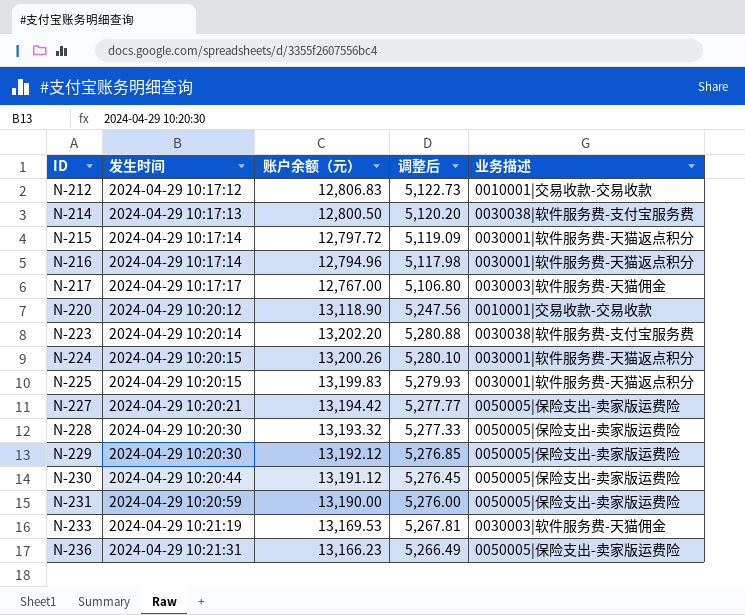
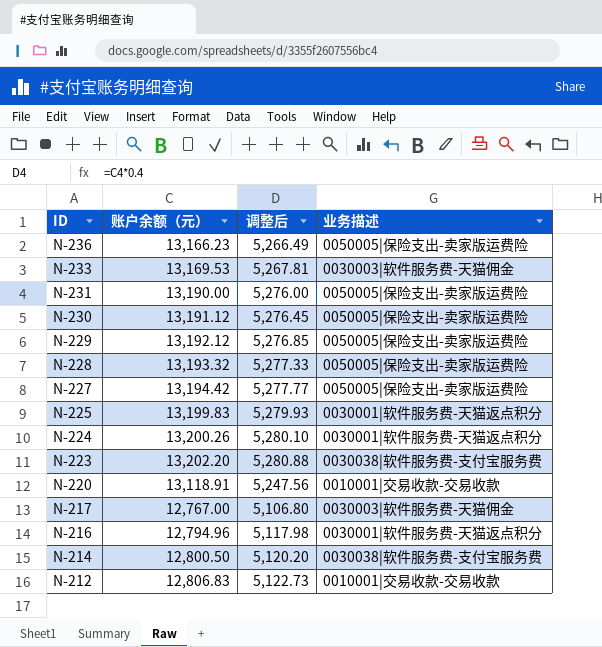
row order: ID ascending -> ID descending
column 发生时间 | position: 2 -> none
row N-215: 2024-04-29 10:17:14 | 12,797.72 | 5,119.09 | 0030001|软件服务费-天猫返点积分 -> none
N-220 | 账户余额（元）: 13,118.90 -> 13,118.91

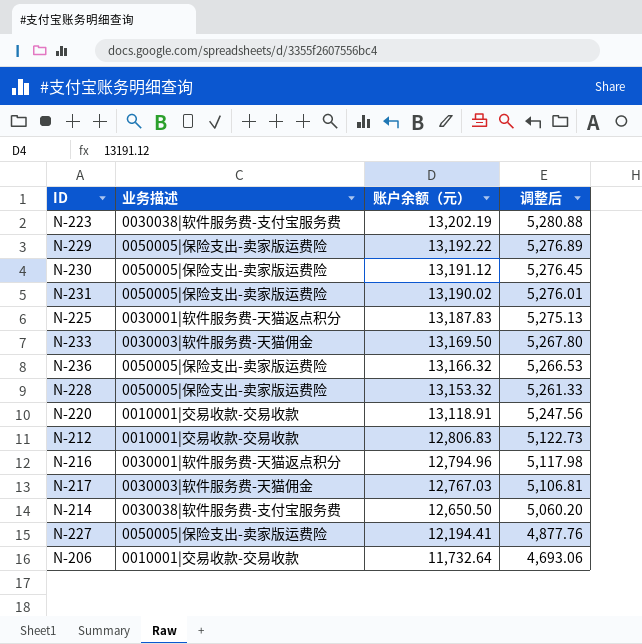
row order: ID descending -> 账户余额（元） descending
column 业务描述 | position: 4 -> 2
row N-224: 13,200.26 | 5,280.10 | 0030001|软件服务费-天猫返点积分 -> none
N-223 | 账户余额（元）: 13,202.20 -> 13,202.19
N-229 | 账户余额（元）: 13,192.12 -> 13,192.22
N-229 | 调整后: 5,276.85 -> 5,276.89
N-231 | 账户余额（元）: 13,190.00 -> 13,190.02
N-231 | 调整后: 5,276.00 -> 5,276.01
N-225 | 账户余额（元）: 13,199.83 -> 13,187.83
N-225 | 调整后: 5,279.93 -> 5,275.13
N-233 | 账户余额（元）: 13,169.53 -> 13,169.50
N-233 | 调整后: 5,267.81 -> 5,267.80
N-236 | 账户余额（元）: 13,166.23 -> 13,166.32
N-236 | 调整后: 5,266.49 -> 5,266.53
N-228 | 账户余额（元）: 13,193.32 -> 13,153.32
N-228 | 调整后: 5,277.33 -> 5,261.33
N-217 | 账户余额（元）: 12,767.00 -> 12,767.03
N-217 | 调整后: 5,106.80 -> 5,106.81
N-214 | 账户余额（元）: 12,800.50 -> 12,650.50
N-214 | 调整后: 5,120.20 -> 5,060.20
N-227 | 账户余额（元）: 13,194.42 -> 12,194.41
N-227 | 调整后: 5,277.77 -> 4,877.76
row N-206: none -> 0010001|交易收款-交易收款 | 11,732.64 | 4,693.06

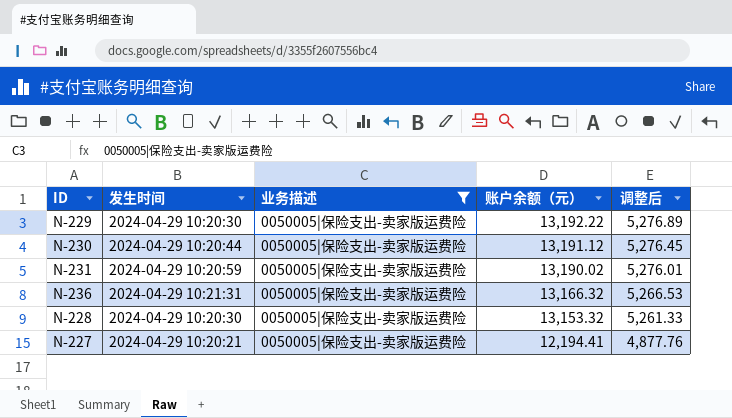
filter: none -> 业务描述 = 0050005|保险支出-卖家版运费险
column 发生时间 | position: none -> 2

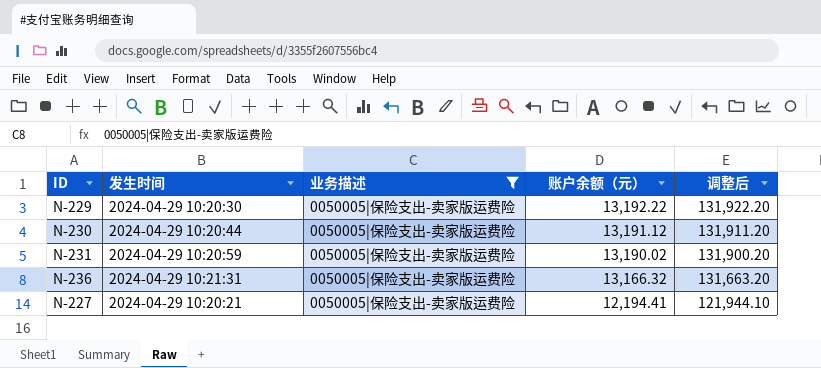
column 调整后 | formula: [账户余额（元）] * 0.4 -> [账户余额（元）] * 10
row N-228: 2024-04-29 10:20:30 | 0050005|保险支出-卖家版运费险 | 13,153.32 | 5,261.33 -> none

